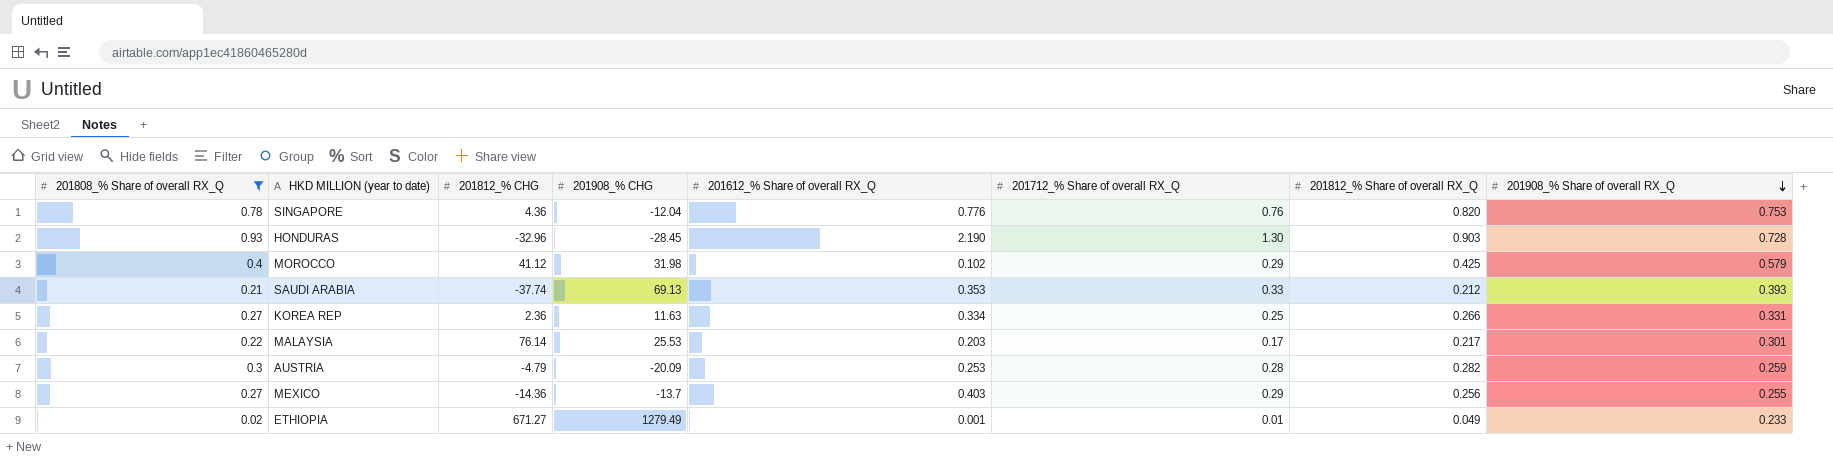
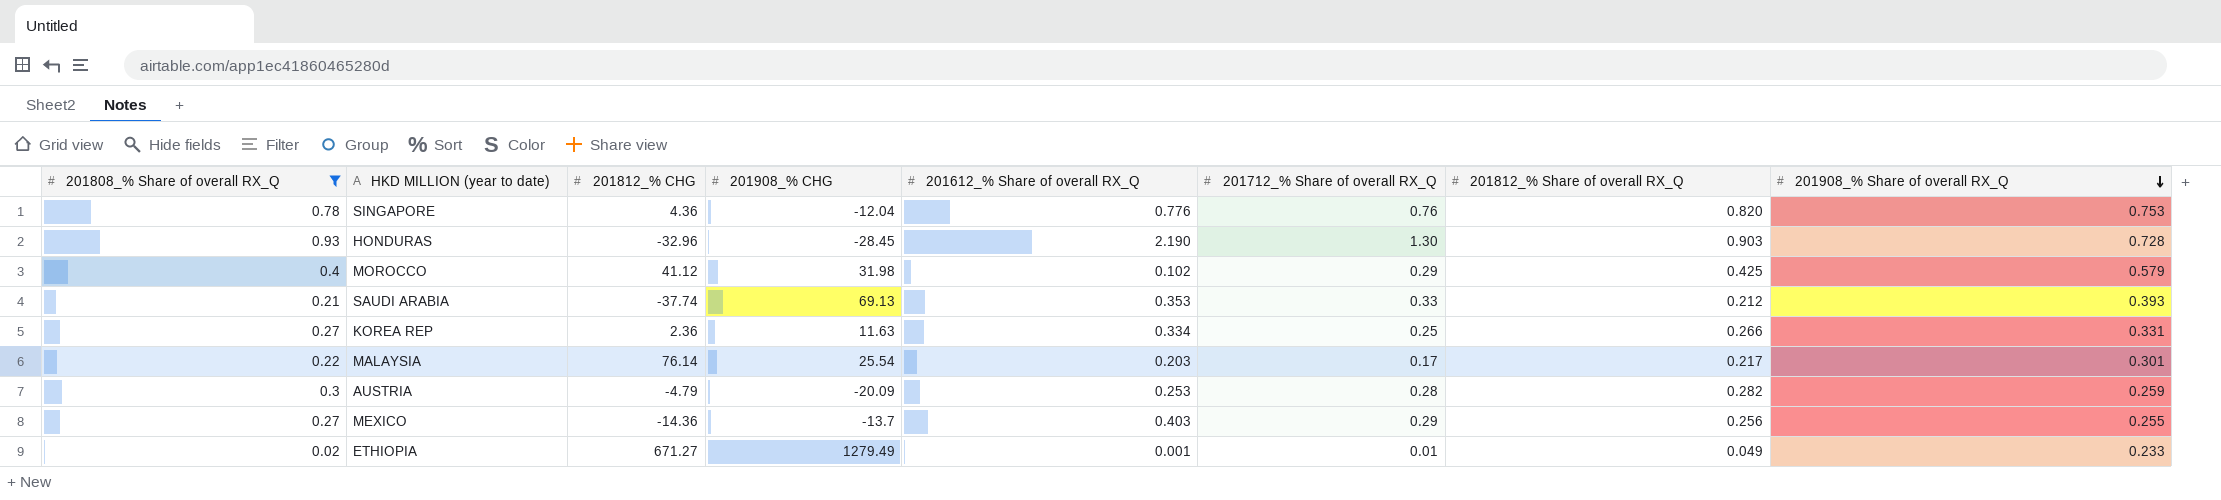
MALAYSIA | 201908_% CHG: 25.53 -> 25.54

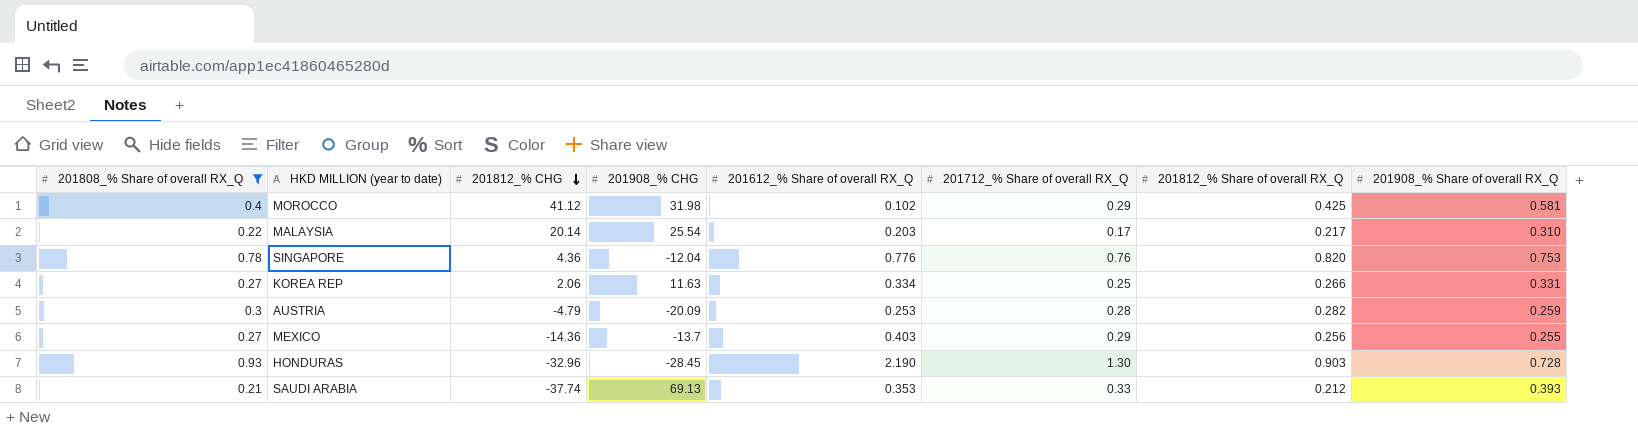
row order: 201908_% Share of overall RX_Q descending -> 201812_% CHG descending
row ETHIOPIA: 0.02 | 671.27 | 1279.49 | 0.001 | 0.01 | 0.049 | 0.233 -> none
MOROCCO | 201908_% Share of overall RX_Q: 0.579 -> 0.581
MALAYSIA | 201812_% CHG: 76.14 -> 20.14
MALAYSIA | 201908_% Share of overall RX_Q: 0.301 -> 0.310
KOREA REP | 201812_% CHG: 2.36 -> 2.06

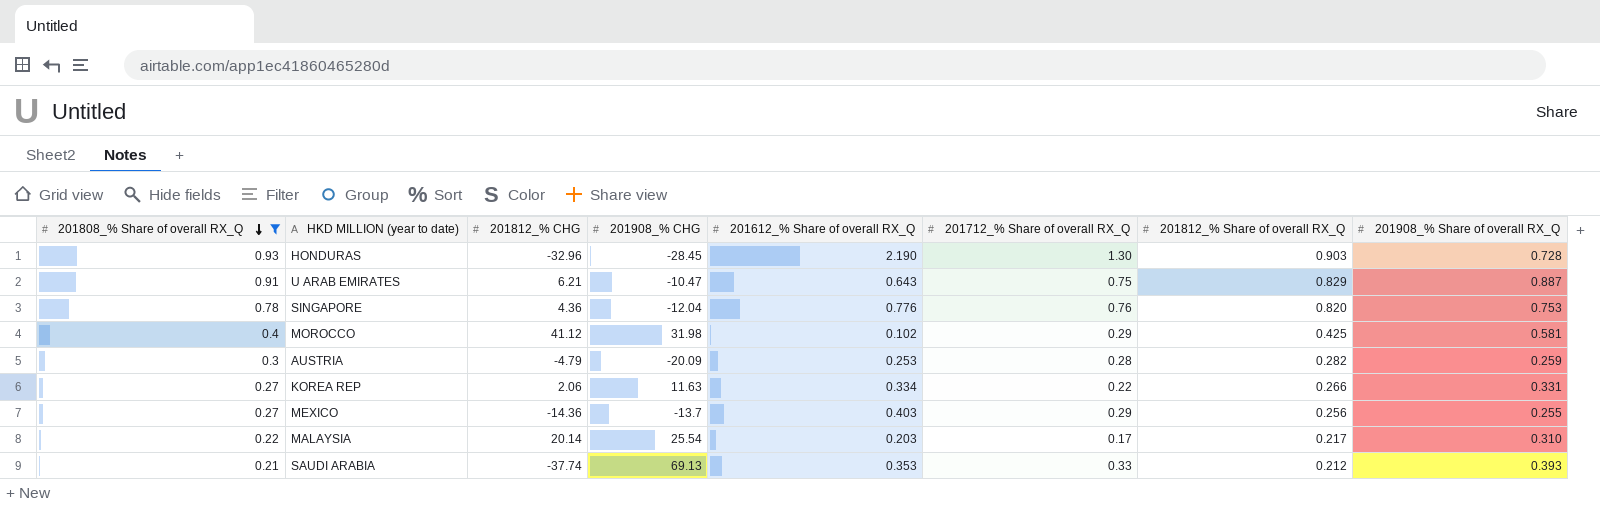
row order: 201812_% CHG descending -> 201808_% Share of overall RX_Q descending
row U ARAB EMIRATES: none -> 0.91 | 6.21 | -10.47 | 0.643 | 0.75 | 0.829 | 0.887
KOREA REP | 201712_% Share of overall RX_Q: 0.25 -> 0.22

